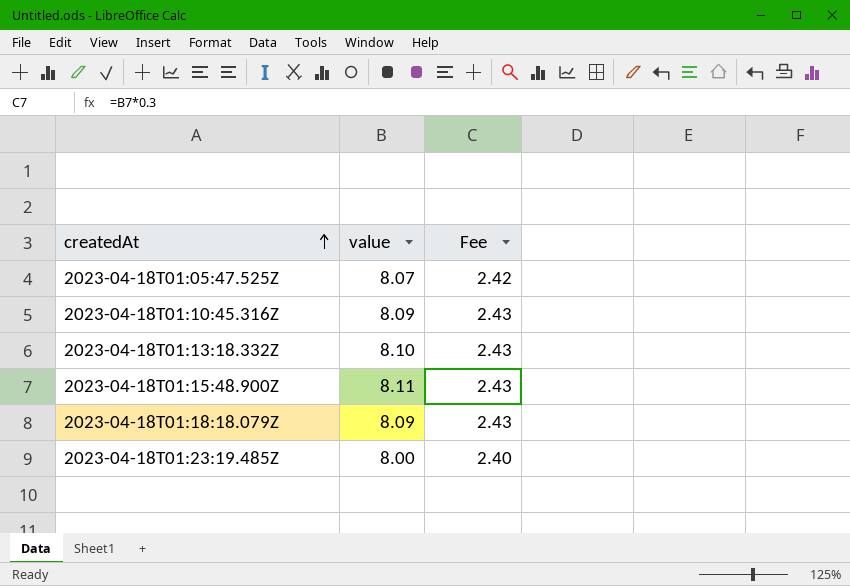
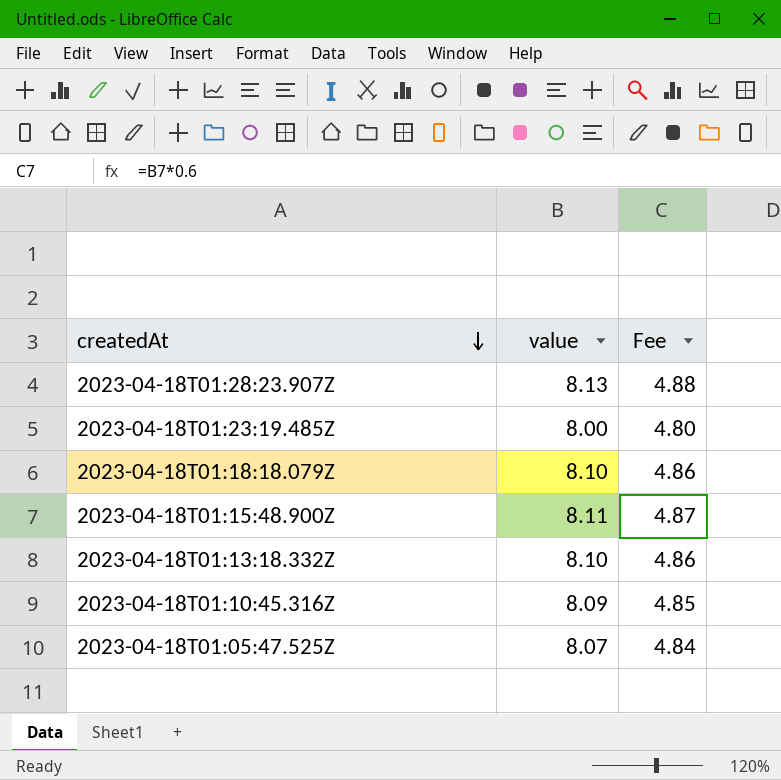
row order: createdAt ascending -> createdAt descending
column Fee | formula: [value] * 0.3 -> [value] * 0.6
row 2023-04-18T01:28:23.907Z: none -> 8.13 | 4.88
2023-04-18T01:18:18.079Z | value: 8.09 -> 8.10

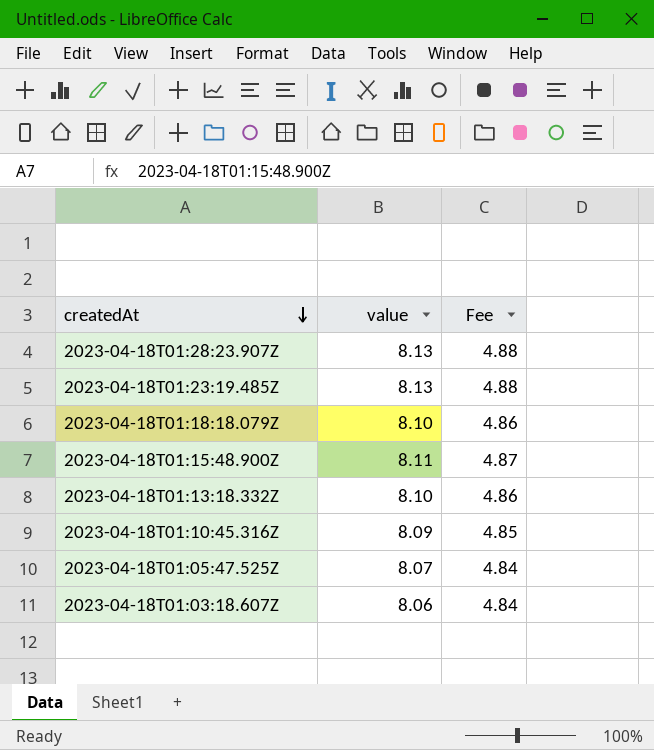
2023-04-18T01:23:19.485Z | value: 8.00 -> 8.13
2023-04-18T01:23:19.485Z | Fee: 4.80 -> 4.88
row 2023-04-18T01:03:18.607Z: none -> 8.06 | 4.84

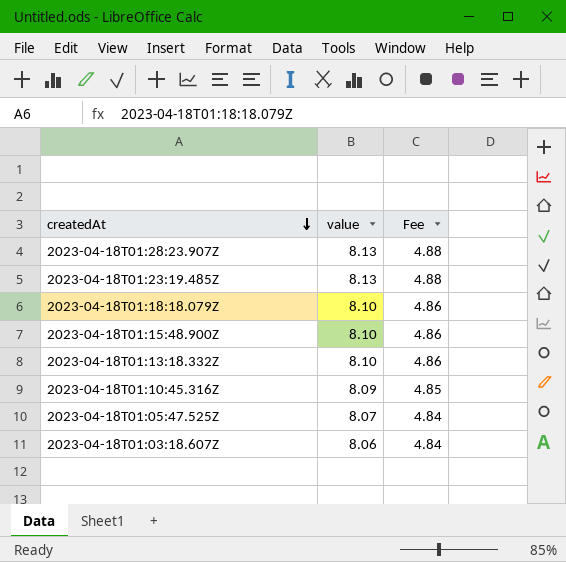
2023-04-18T01:15:48.900Z | value: 8.11 -> 8.10
2023-04-18T01:15:48.900Z | Fee: 4.87 -> 4.86

